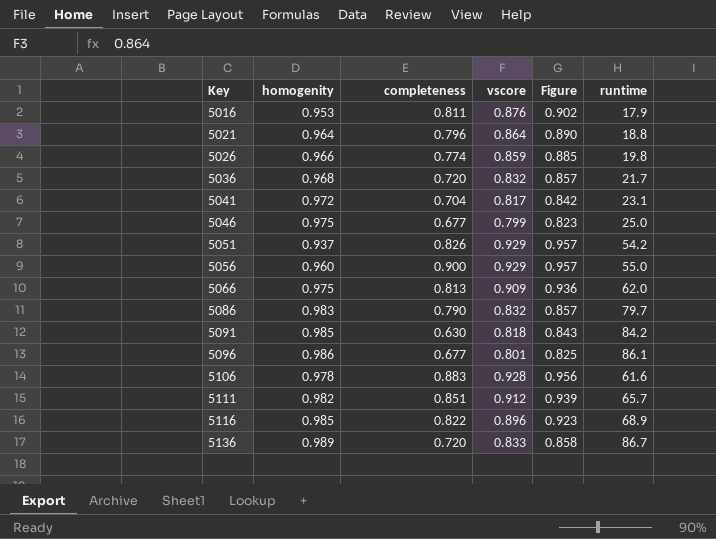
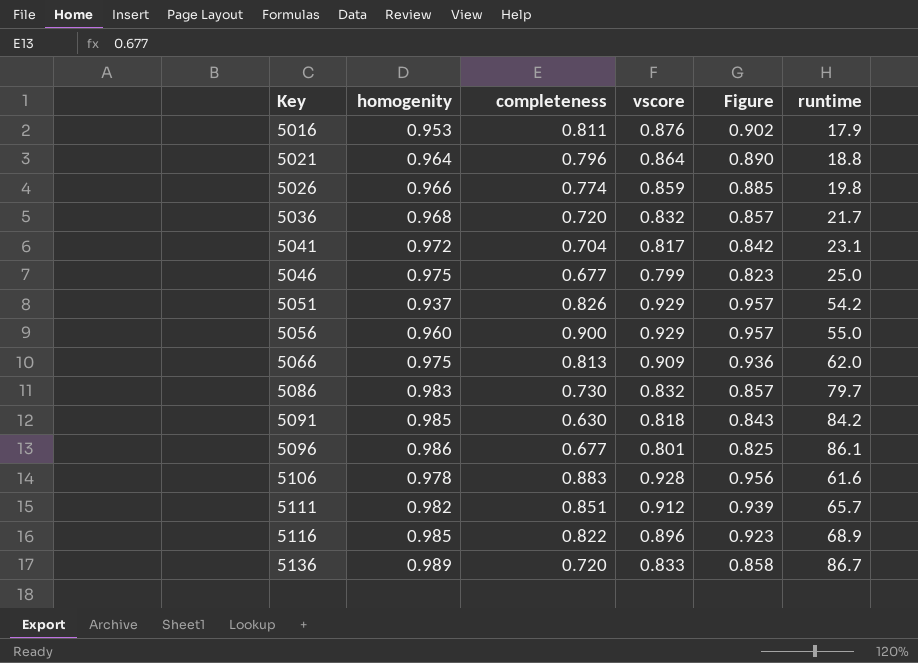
5086 | completeness: 0.790 -> 0.730

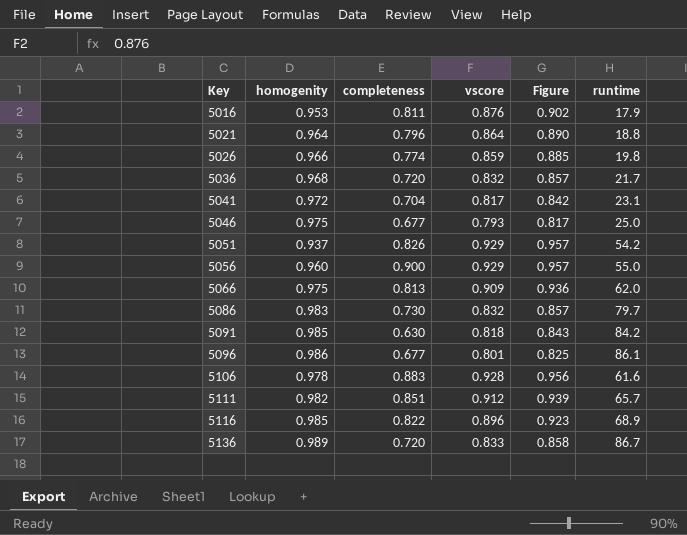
5046 | vscore: 0.799 -> 0.793
5046 | Figure: 0.823 -> 0.817

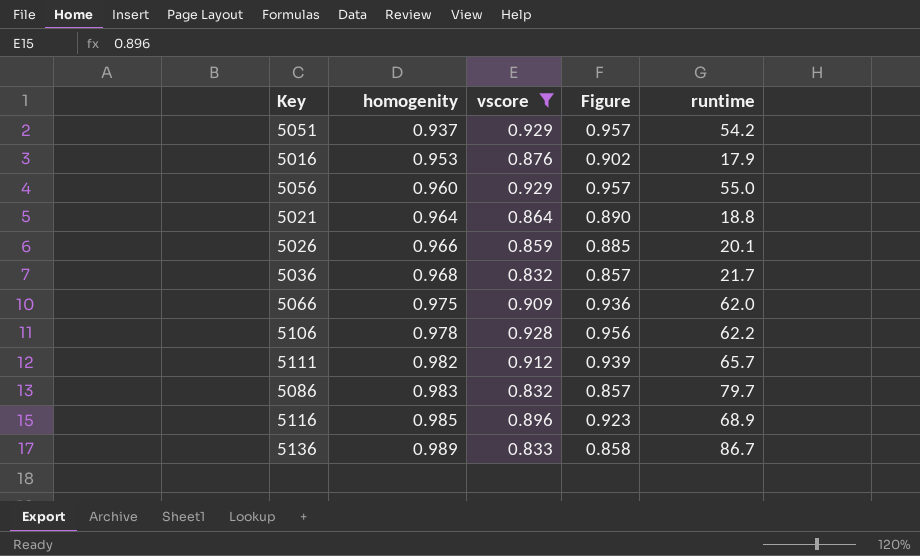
filter: none -> vscore >= 0.832
row order: Key ascending -> homogenity ascending
column completeness | position: 3 -> none
5026 | runtime: 19.8 -> 20.1
5106 | runtime: 61.6 -> 62.2

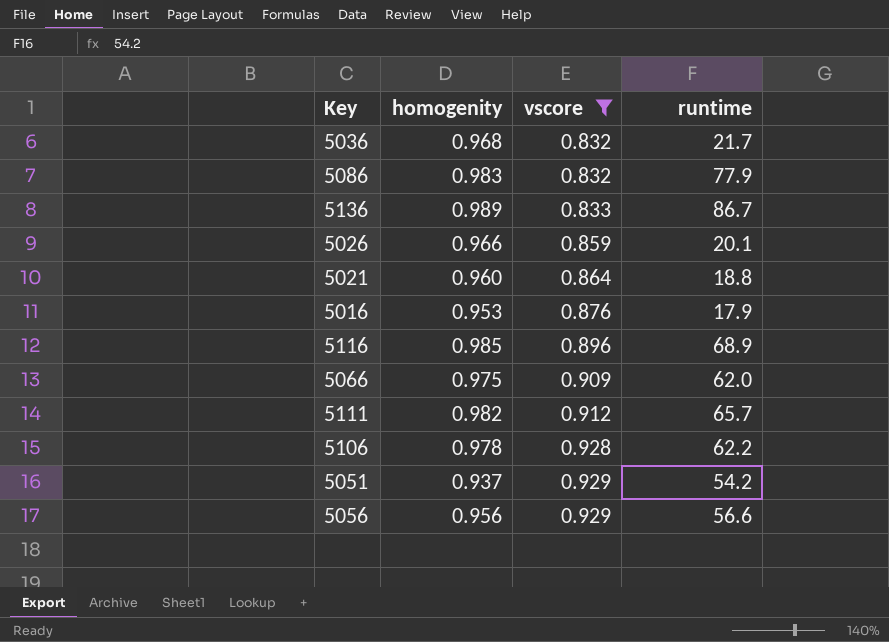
row order: homogenity ascending -> vscore ascending
column Figure | formula: [vscore] * 1.03 -> none
5086 | runtime: 79.7 -> 77.9
5021 | homogenity: 0.964 -> 0.960
5056 | homogenity: 0.960 -> 0.956
5056 | runtime: 55.0 -> 56.6

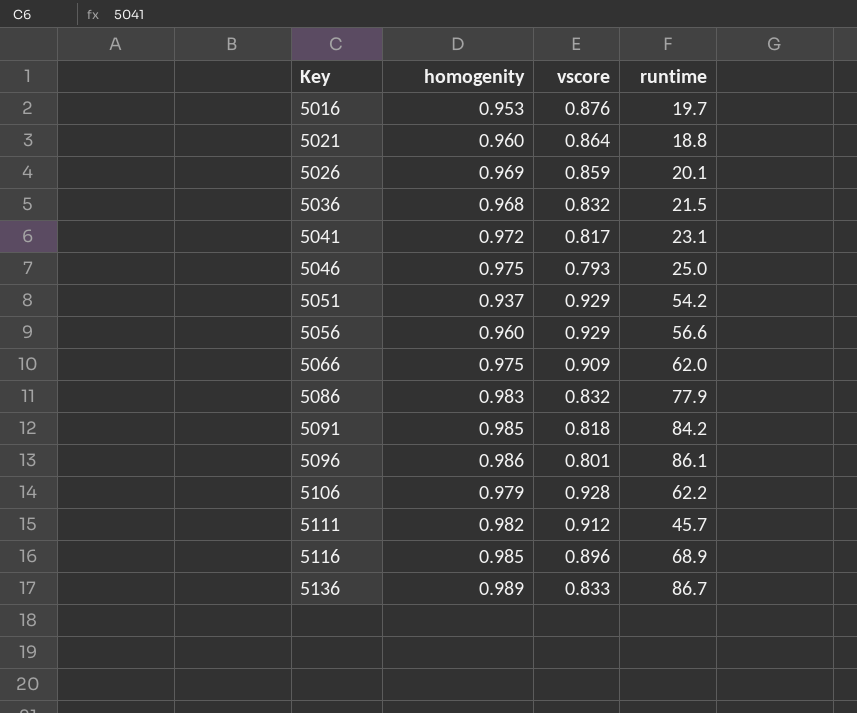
filter: vscore >= 0.832 -> none
row order: vscore ascending -> Key ascending
5016 | runtime: 17.9 -> 19.7
5026 | homogenity: 0.966 -> 0.969
5036 | runtime: 21.7 -> 21.5
5056 | homogenity: 0.956 -> 0.960
5106 | homogenity: 0.978 -> 0.979
5111 | runtime: 65.7 -> 45.7

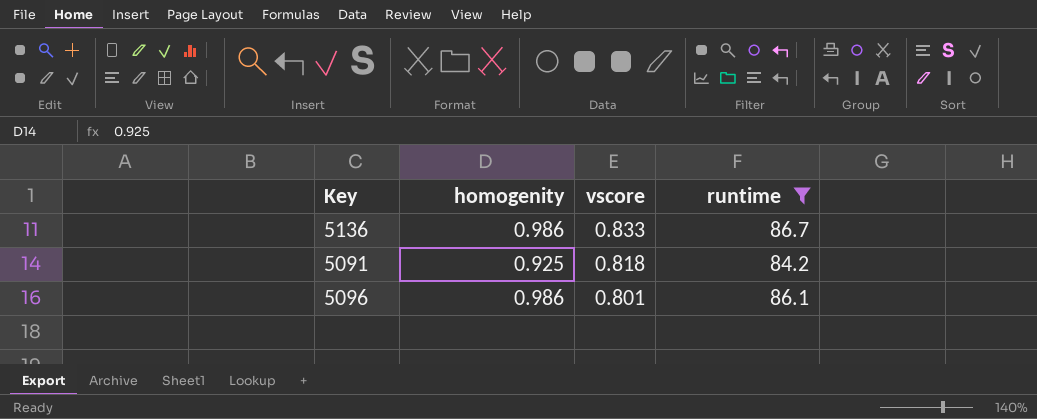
filter: none -> runtime >= 84.2
row order: Key ascending -> vscore descending
5136 | homogenity: 0.989 -> 0.986
5091 | homogenity: 0.985 -> 0.925

